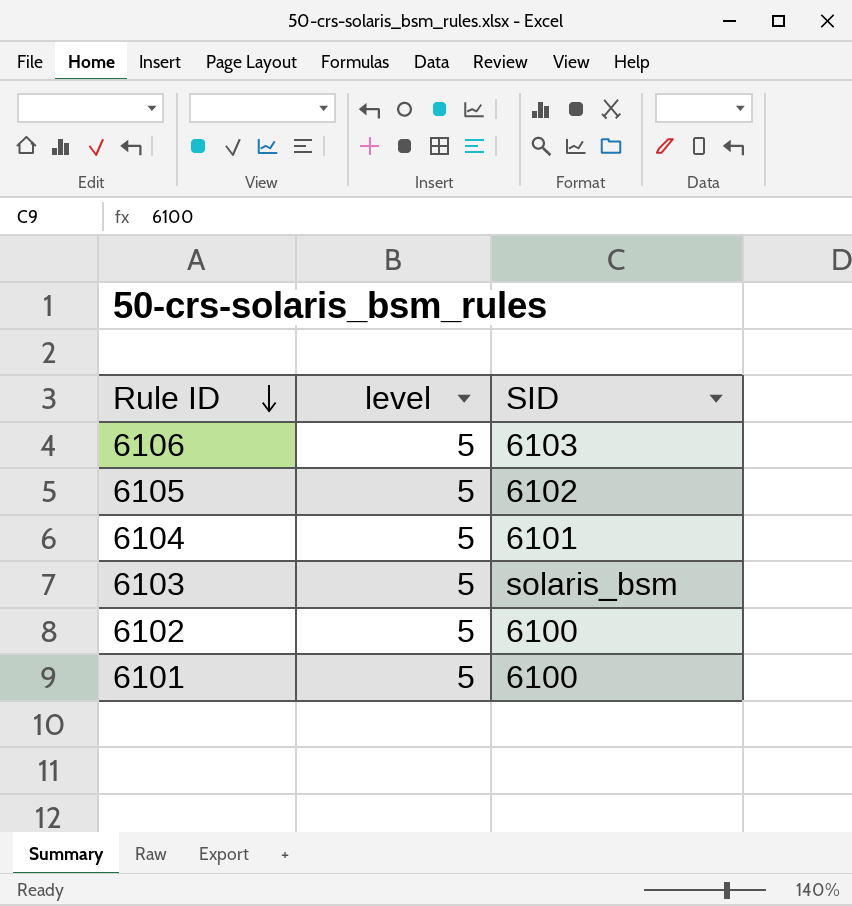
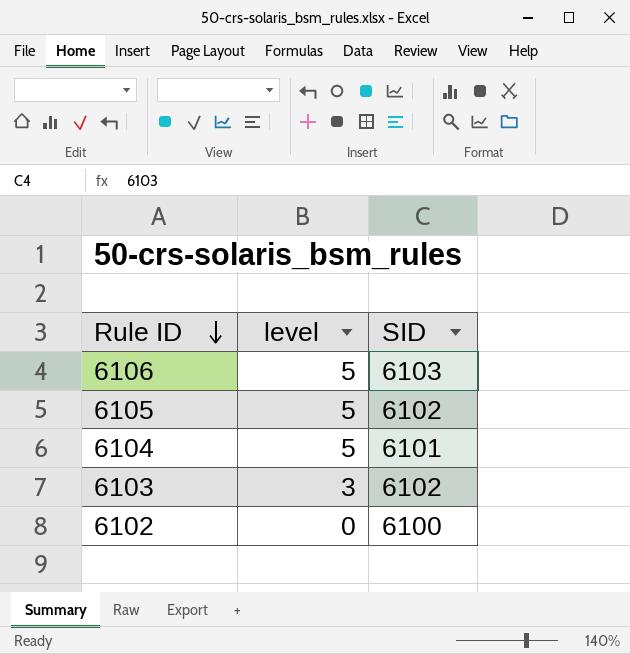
row 6101: 5 | 6100 -> none
6103 | level: 5 -> 3
6103 | SID: solaris_bsm -> 6102
6102 | level: 5 -> 0

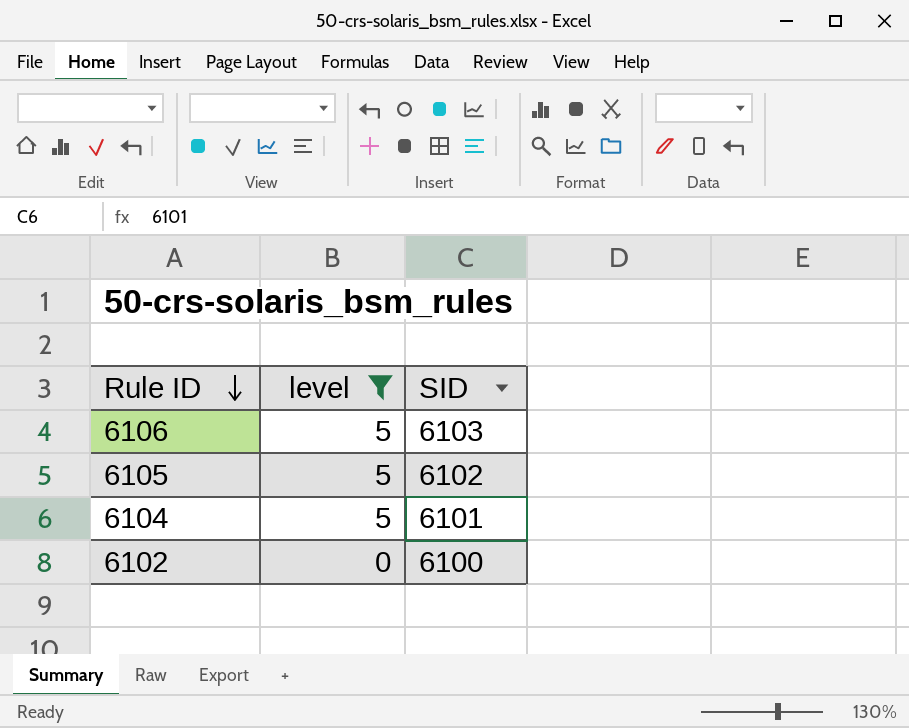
filter: none -> level != 3

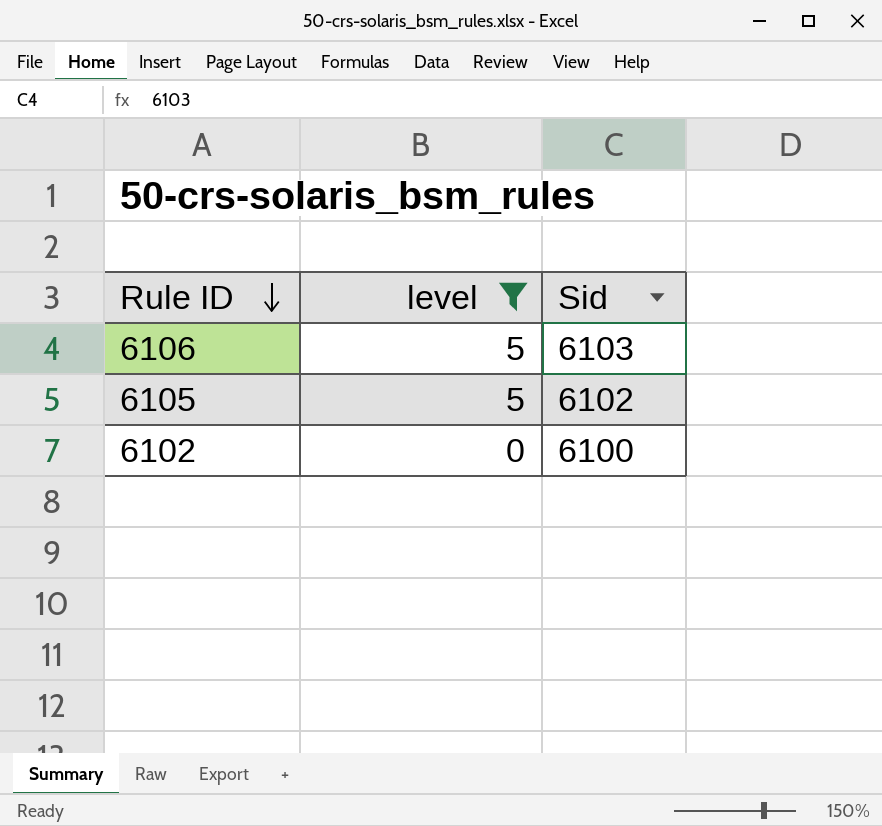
column name: SID -> Sid
row 6104: 5 | 6101 -> none

